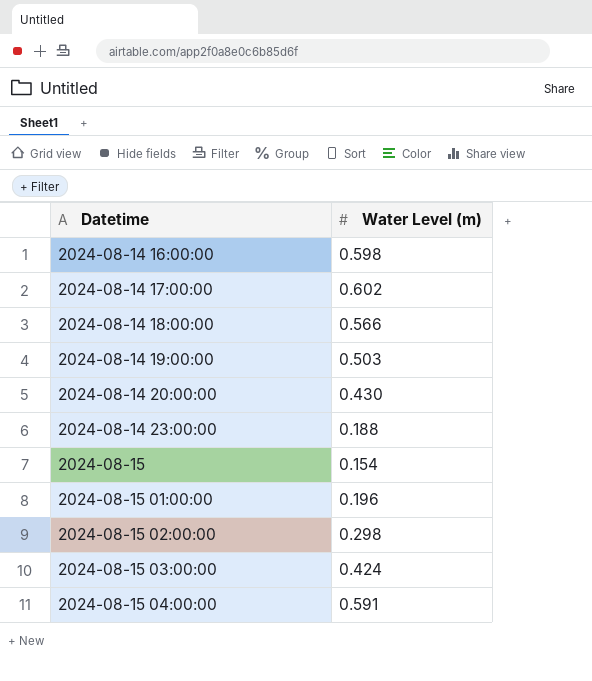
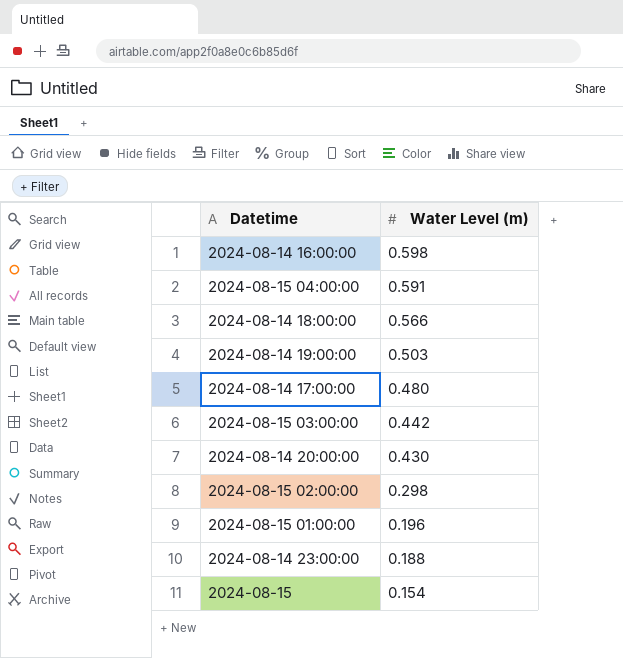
row order: Datetime ascending -> Water Level (m) descending
2024-08-14 17:00:00 | Water Level (m): 0.602 -> 0.480
2024-08-15 03:00:00 | Water Level (m): 0.424 -> 0.442

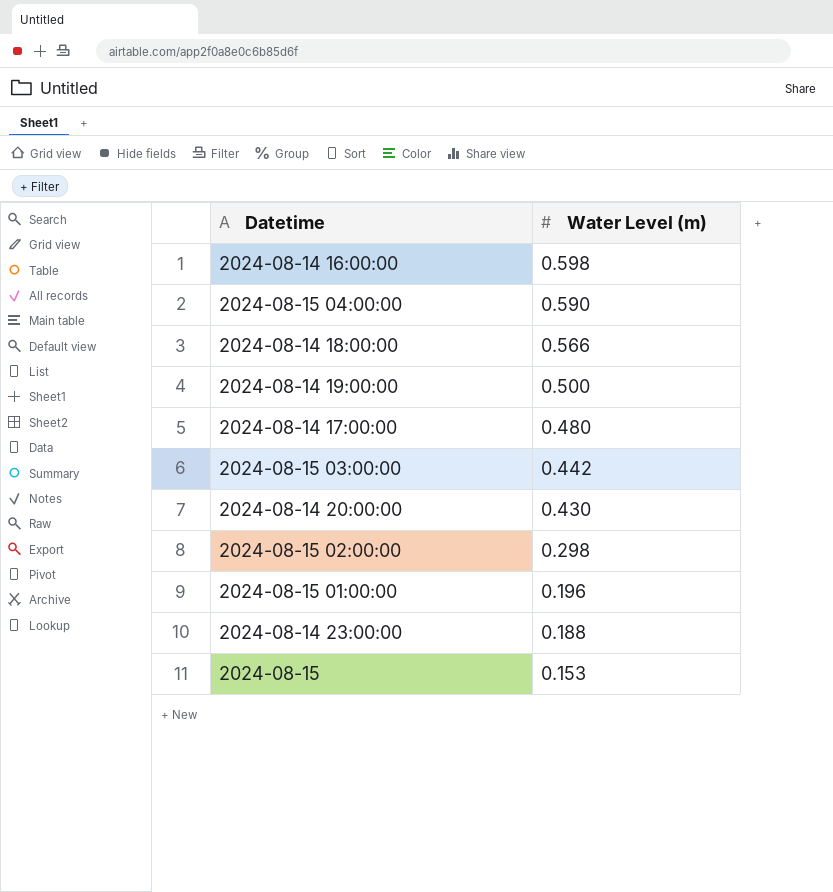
2024-08-15 04:00:00 | Water Level (m): 0.591 -> 0.590
2024-08-14 19:00:00 | Water Level (m): 0.503 -> 0.500
2024-08-15 | Water Level (m): 0.154 -> 0.153

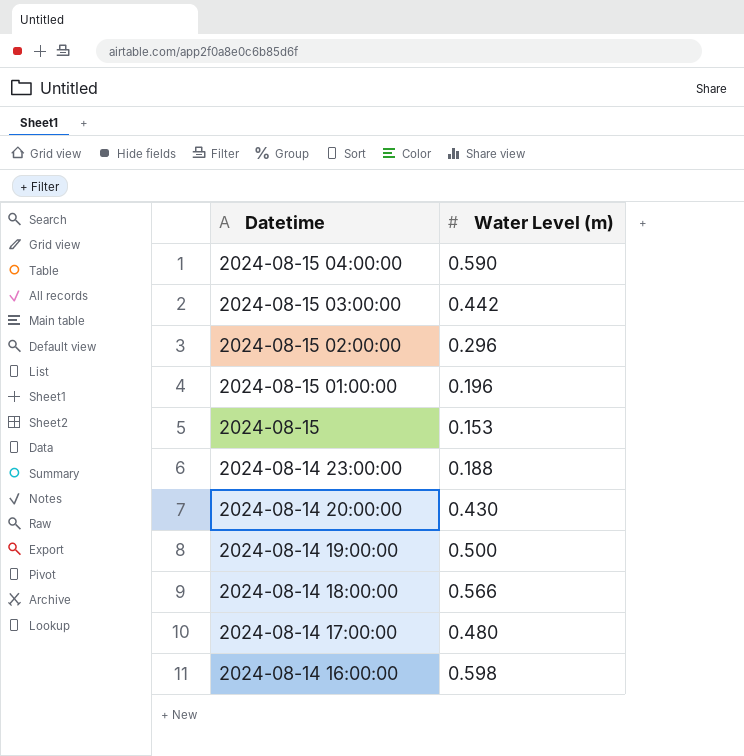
row order: Water Level (m) descending -> Datetime descending
2024-08-15 02:00:00 | Water Level (m): 0.298 -> 0.296

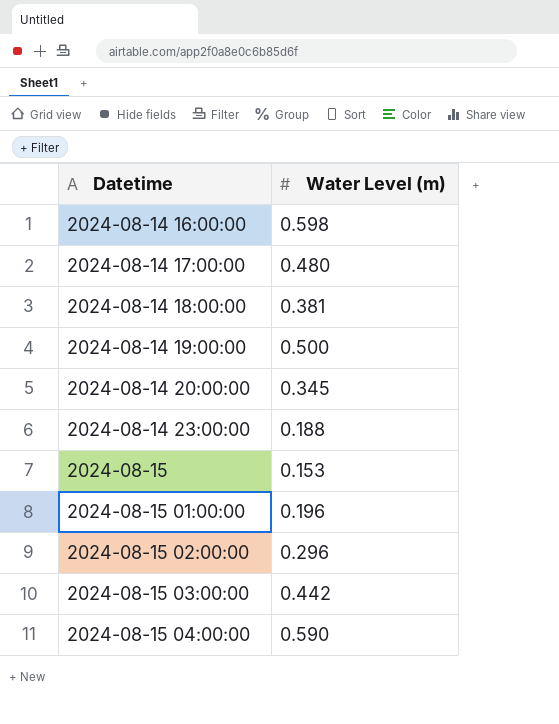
row order: Datetime descending -> Datetime ascending
2024-08-14 18:00:00 | Water Level (m): 0.566 -> 0.381
2024-08-14 20:00:00 | Water Level (m): 0.430 -> 0.345

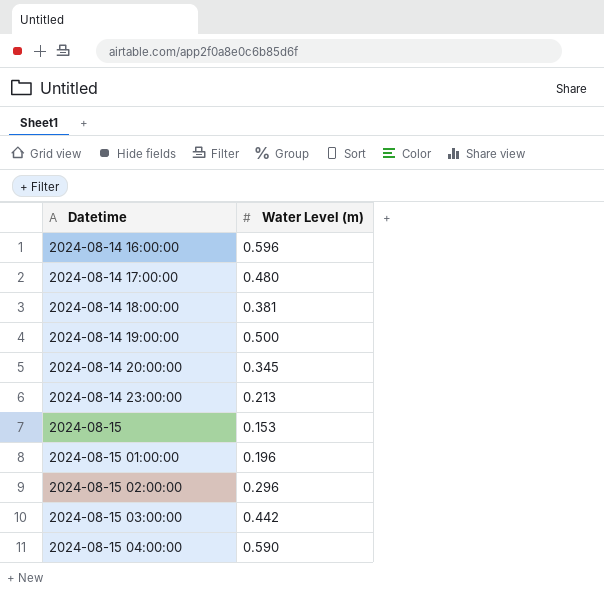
2024-08-14 16:00:00 | Water Level (m): 0.598 -> 0.596
2024-08-14 23:00:00 | Water Level (m): 0.188 -> 0.213

